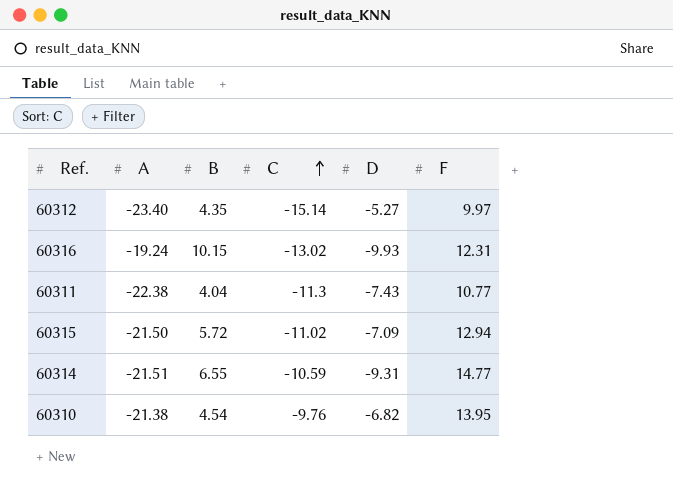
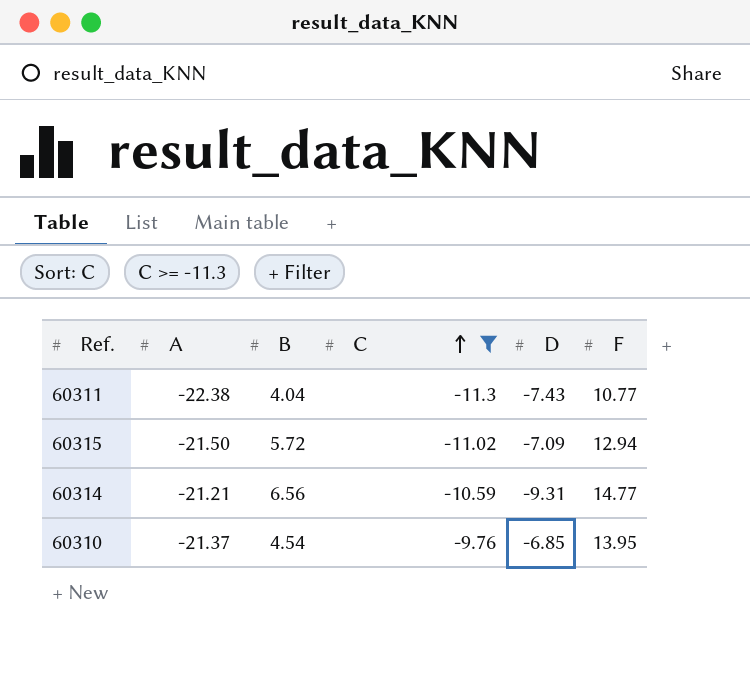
filter: none -> C >= -11.3
60314 | A: -21.51 -> -21.21
60314 | B: 6.55 -> 6.56
60310 | A: -21.38 -> -21.37
60310 | D: -6.82 -> -6.85

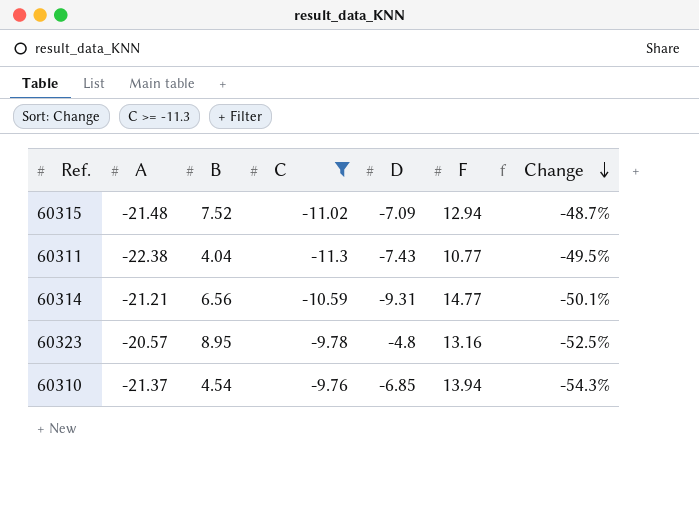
row order: C ascending -> Change descending
column Change | formula: none -> ([C] - [A]) / [A]
60315 | A: -21.50 -> -21.48
60315 | B: 5.72 -> 7.52
row 60323: none -> -20.57 | 8.95 | -9.78 | -4.8 | 13.16 | -52.5%
60310 | F: 13.95 -> 13.94

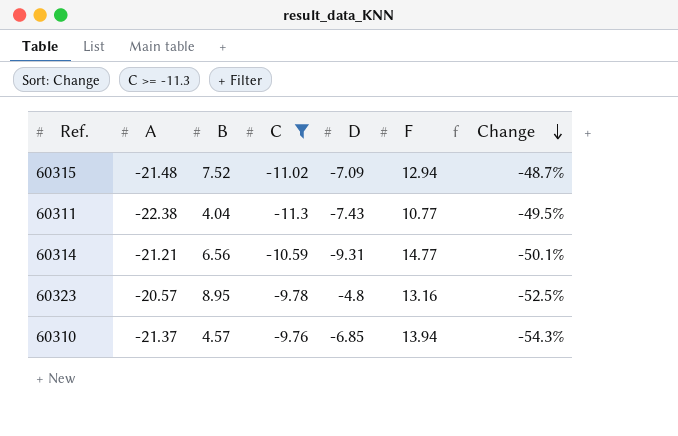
60310 | B: 4.54 -> 4.57

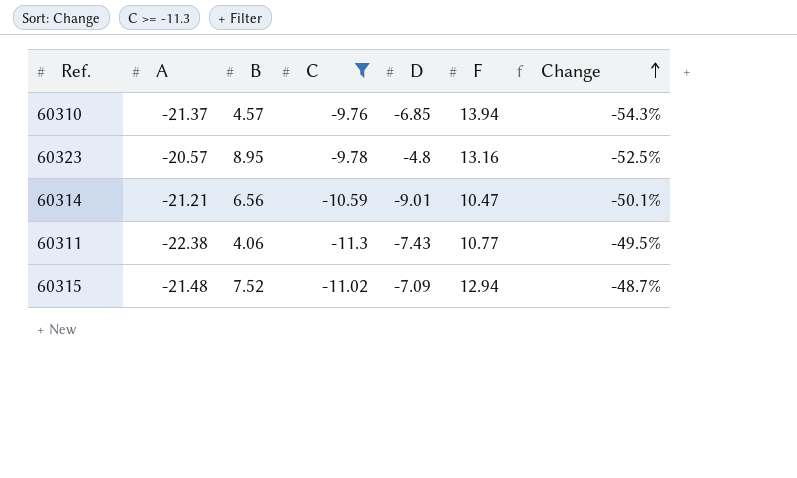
row order: Change descending -> Change ascending
60314 | D: -9.31 -> -9.01
60314 | F: 14.77 -> 10.47
60311 | B: 4.04 -> 4.06

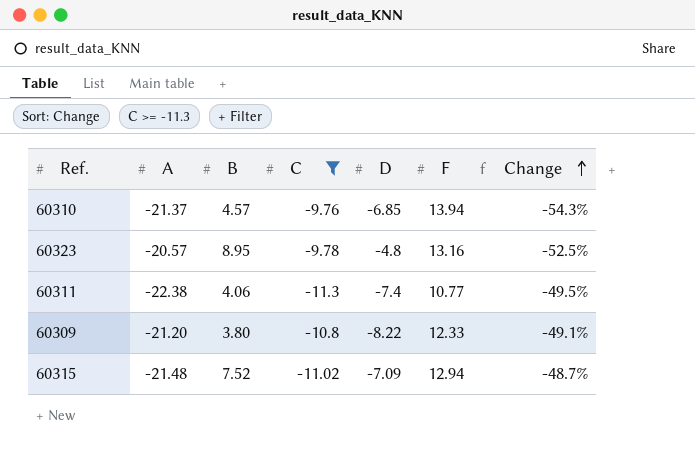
row 60314: -21.21 | 6.56 | -10.59 | -9.01 | 10.47 | -50.1% -> none
60311 | D: -7.43 -> -7.4
row 60309: none -> -21.20 | 3.80 | -10.8 | -8.22 | 12.33 | -49.1%

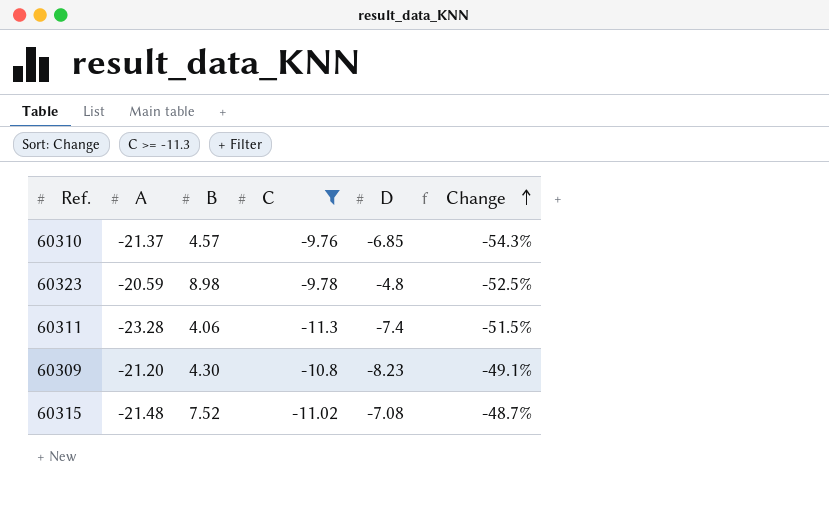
column F | position: 6 -> none
60323 | A: -20.57 -> -20.59
60323 | B: 8.95 -> 8.98
60311 | A: -22.38 -> -23.28
60311 | Change: -49.5% -> -51.5%
60309 | B: 3.80 -> 4.30
60309 | D: -8.22 -> -8.23
60315 | D: -7.09 -> -7.08

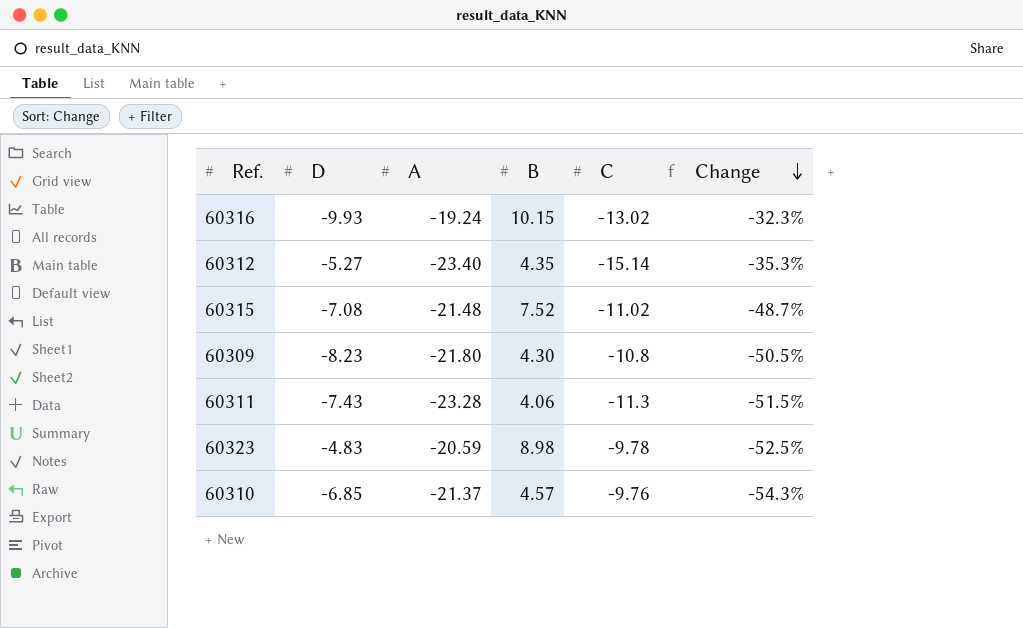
filter: C >= -11.3 -> none
row order: Change ascending -> Change descending
column D | position: 5 -> 2
60309 | A: -21.20 -> -21.80
60309 | Change: -49.1% -> -50.5%
60311 | D: -7.4 -> -7.43
60323 | D: -4.8 -> -4.83

